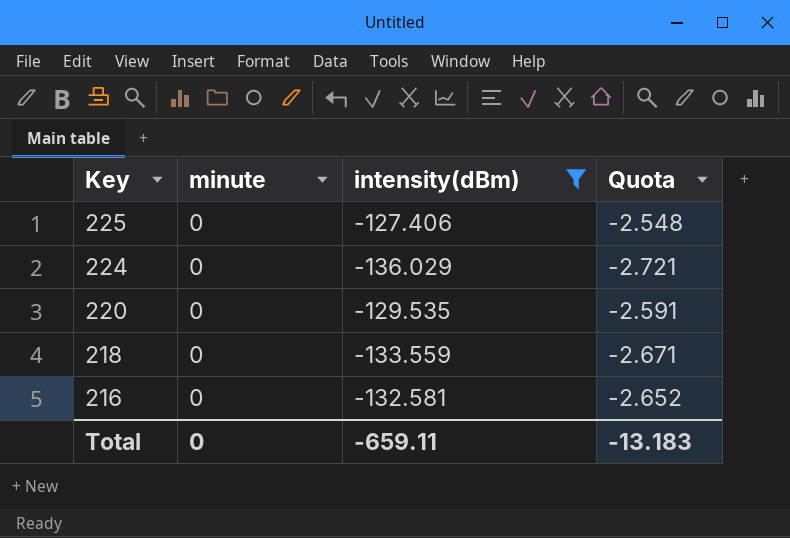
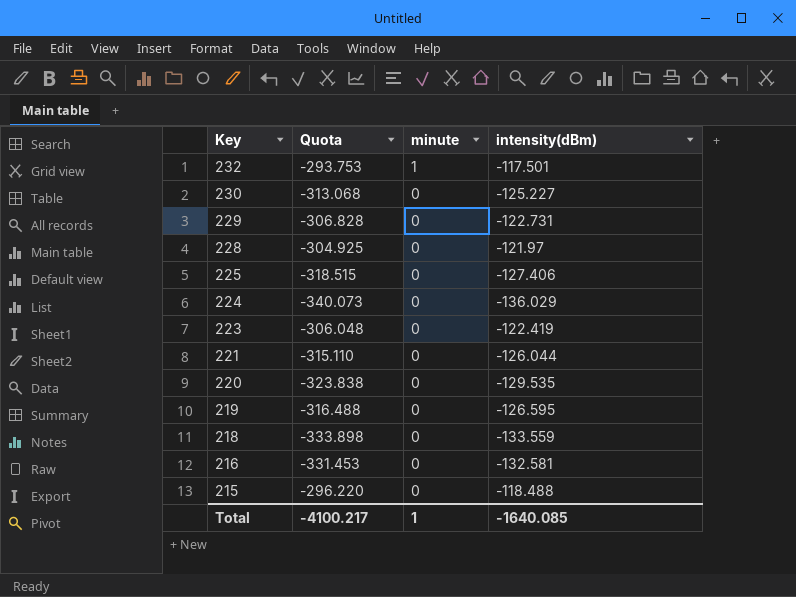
filter: intensity(dBm) <= -127.406 -> none
column Quota | formula: [intensity(dBm)] * 0.02 -> [intensity(dBm)] * 2.5
column Quota | position: 4 -> 2
Total | Quota: -13.183 -> -4100.217
Total | minute: 0 -> 1
Total | intensity(dBm): -659.11 -> -1640.085

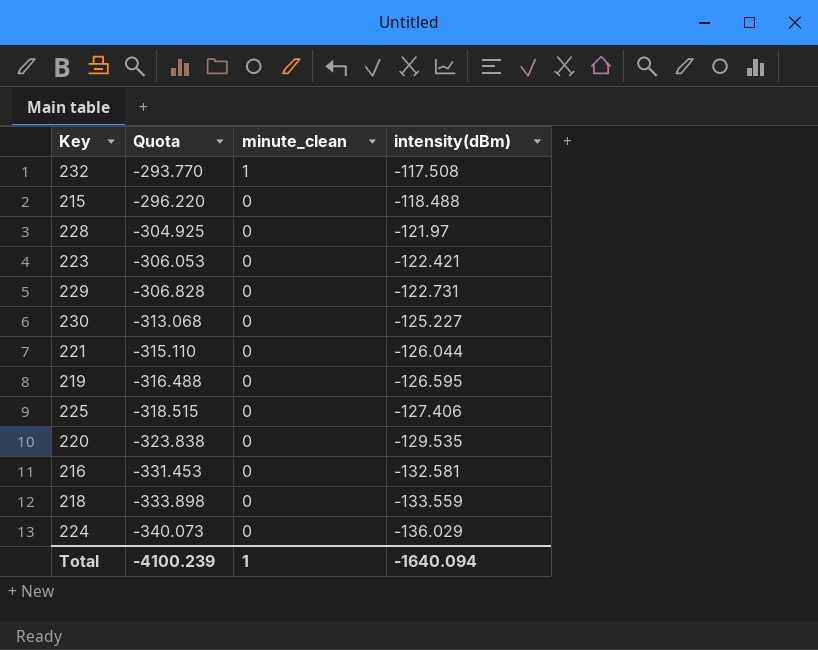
row order: Key descending -> Quota descending
column name: minute -> minute_clean
232 | Quota: -293.753 -> -293.770
232 | intensity(dBm): -117.501 -> -117.508
223 | Quota: -306.048 -> -306.053
223 | intensity(dBm): -122.419 -> -122.421
Total | Quota: -4100.217 -> -4100.239
Total | intensity(dBm): -1640.085 -> -1640.094

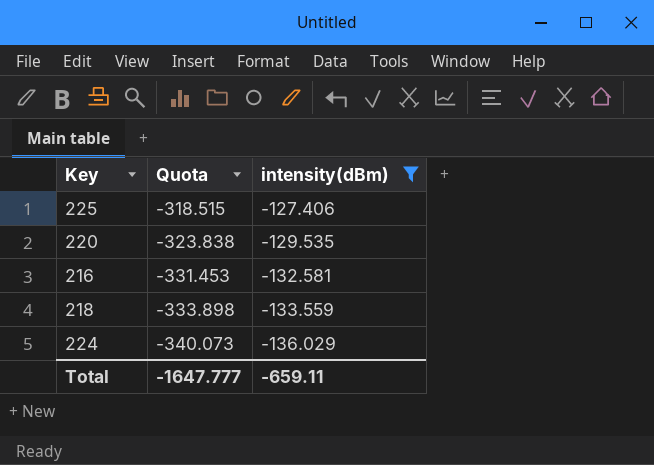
filter: none -> intensity(dBm) <= -127.406
column minute_clean | position: 3 -> none
Total | Quota: -4100.239 -> -1647.777
Total | intensity(dBm): -1640.094 -> -659.11

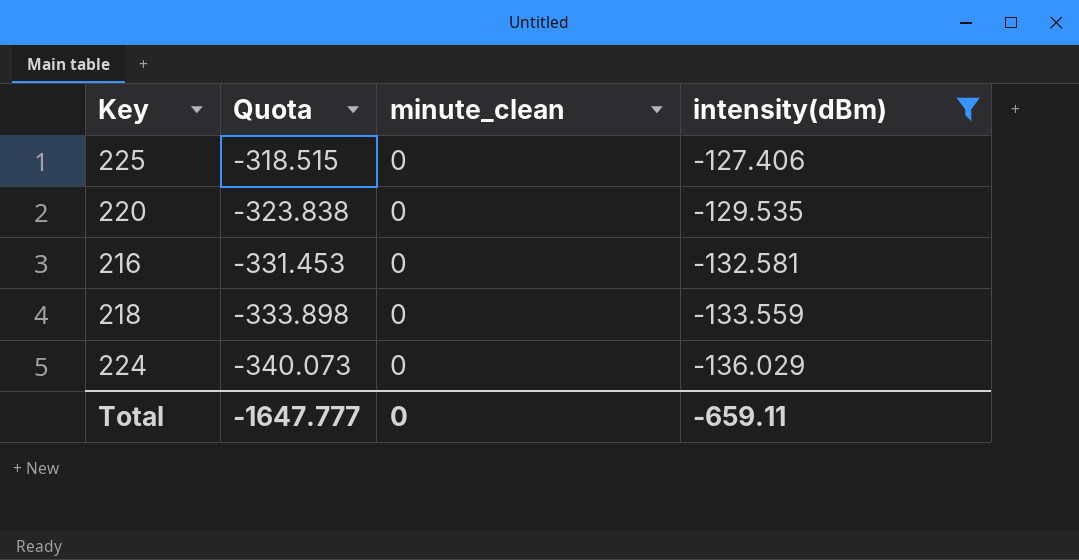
column minute_clean | position: none -> 3

